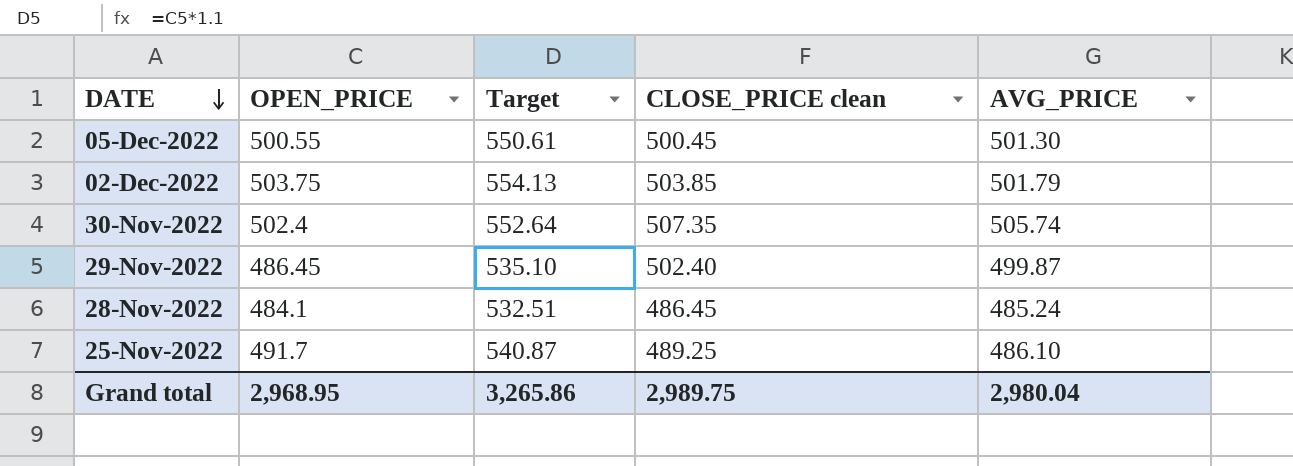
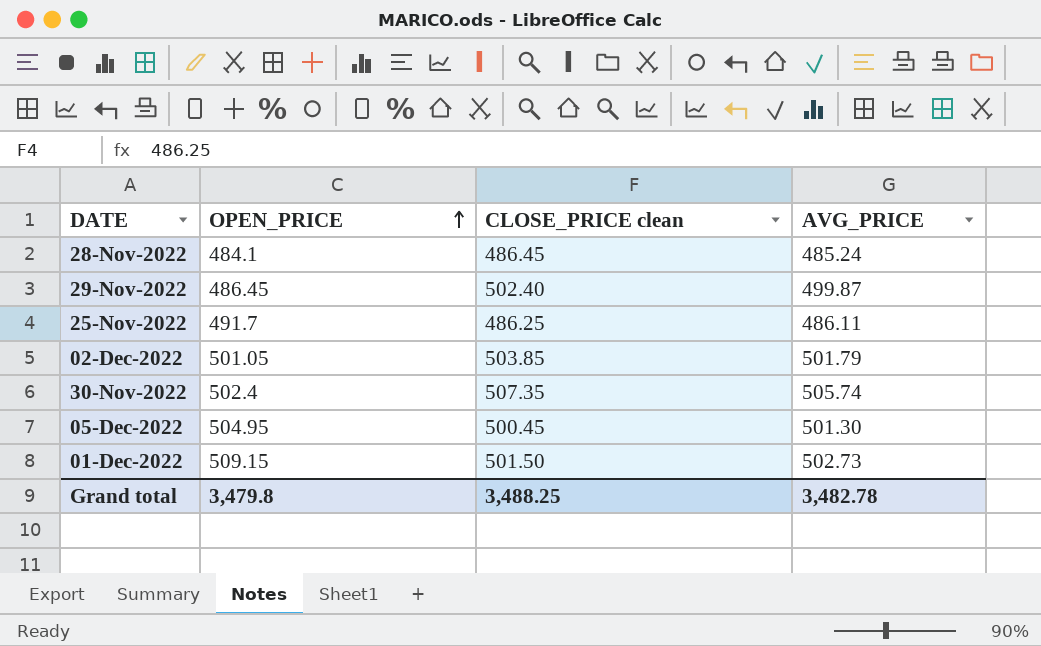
row order: DATE descending -> OPEN_PRICE ascending
column Target | formula: [OPEN_PRICE] * 1.1 -> none
25-Nov-2022 | CLOSE_PRICE clean: 489.25 -> 486.25
25-Nov-2022 | AVG_PRICE: 486.10 -> 486.11
02-Dec-2022 | OPEN_PRICE: 503.75 -> 501.05
05-Dec-2022 | OPEN_PRICE: 500.55 -> 504.95
row 01-Dec-2022: none -> 509.15 | 501.50 | 502.73
Grand total | OPEN_PRICE: 2,968.95 -> 3,479.8
Grand total | CLOSE_PRICE clean: 2,989.75 -> 3,488.25
Grand total | AVG_PRICE: 2,980.04 -> 3,482.78

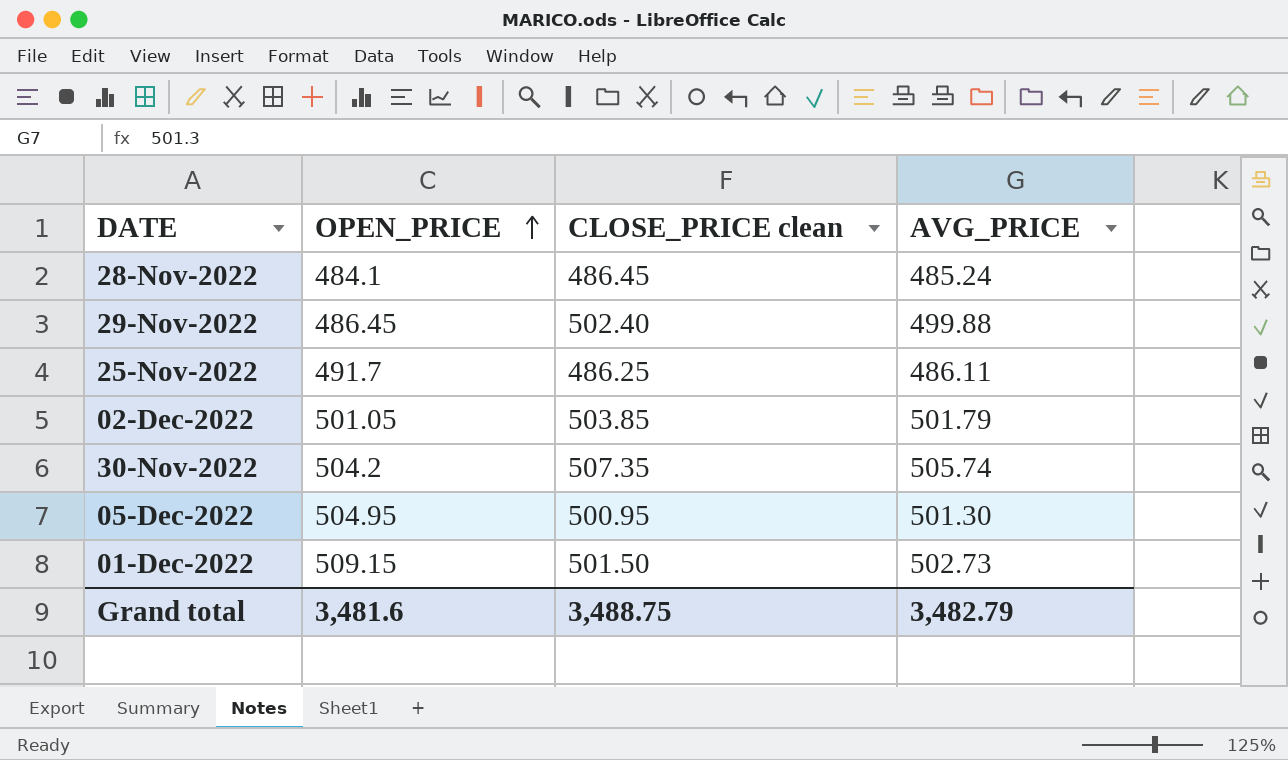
29-Nov-2022 | AVG_PRICE: 499.87 -> 499.88
30-Nov-2022 | OPEN_PRICE: 502.4 -> 504.2
05-Dec-2022 | CLOSE_PRICE clean: 500.45 -> 500.95
Grand total | OPEN_PRICE: 3,479.8 -> 3,481.6
Grand total | CLOSE_PRICE clean: 3,488.25 -> 3,488.75
Grand total | AVG_PRICE: 3,482.78 -> 3,482.79

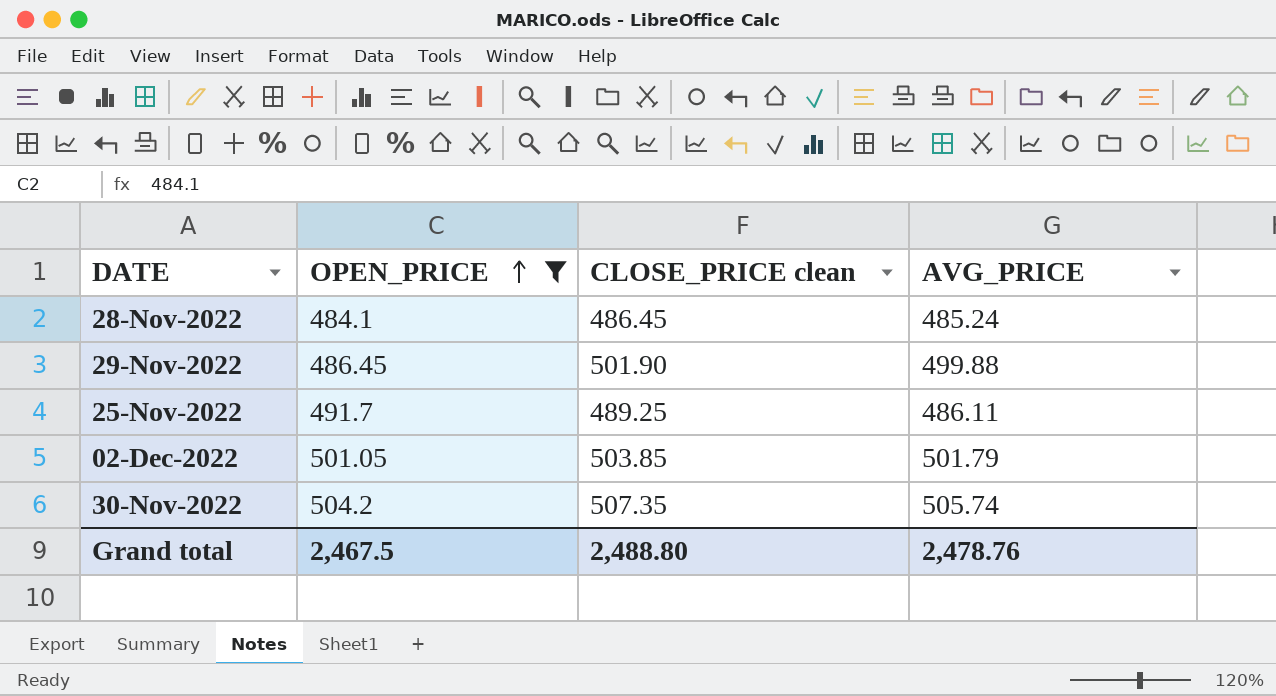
filter: none -> OPEN_PRICE <= 504.2
29-Nov-2022 | CLOSE_PRICE clean: 502.40 -> 501.90
25-Nov-2022 | CLOSE_PRICE clean: 486.25 -> 489.25
Grand total | OPEN_PRICE: 3,481.6 -> 2,467.5
Grand total | CLOSE_PRICE clean: 3,488.75 -> 2,488.80
Grand total | AVG_PRICE: 3,482.79 -> 2,478.76

